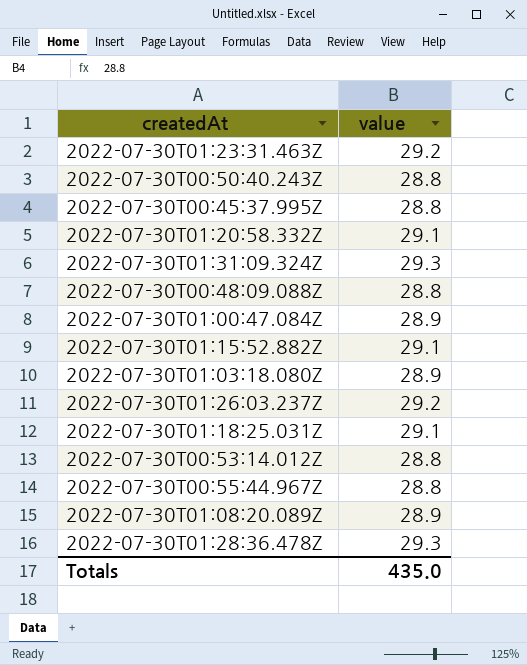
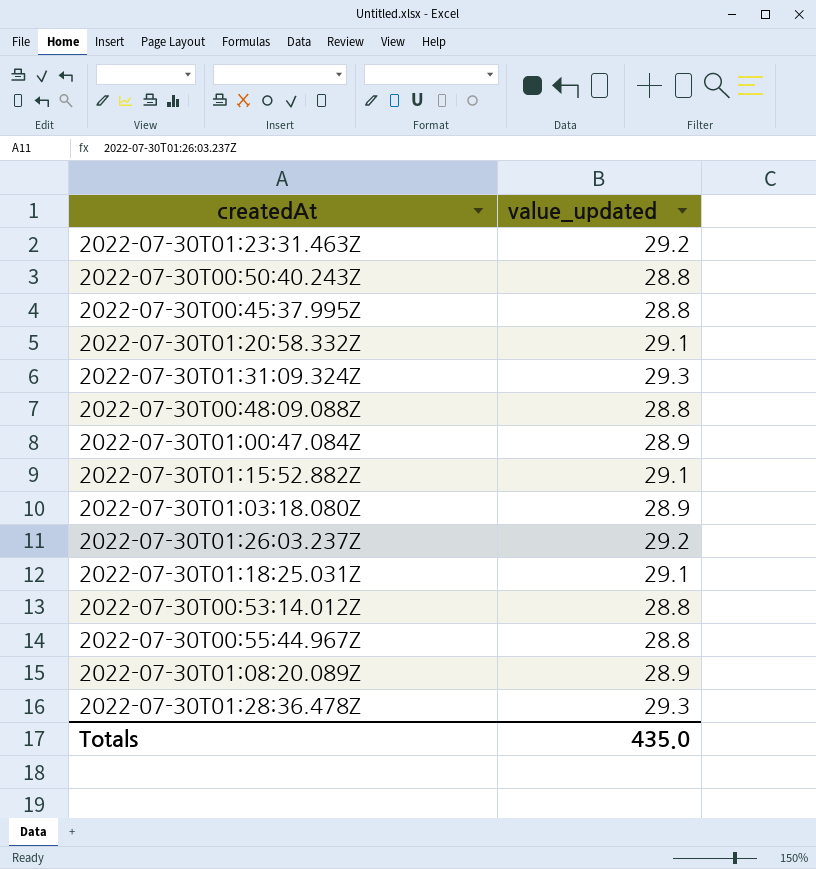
column name: value -> value_updated

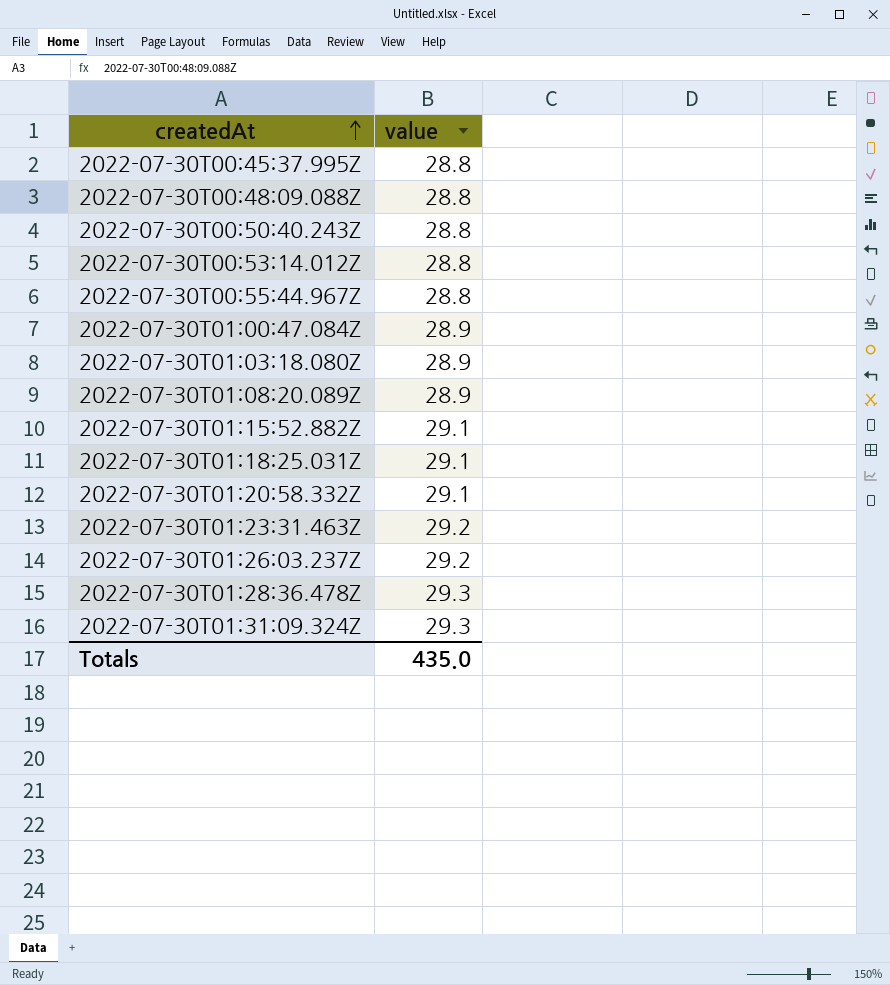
row order: none -> createdAt ascending
column name: value_updated -> value

